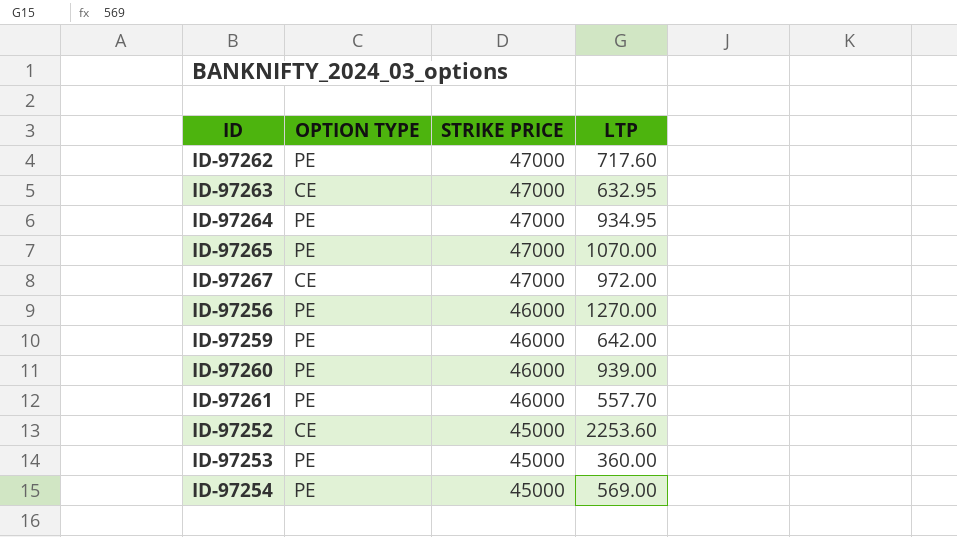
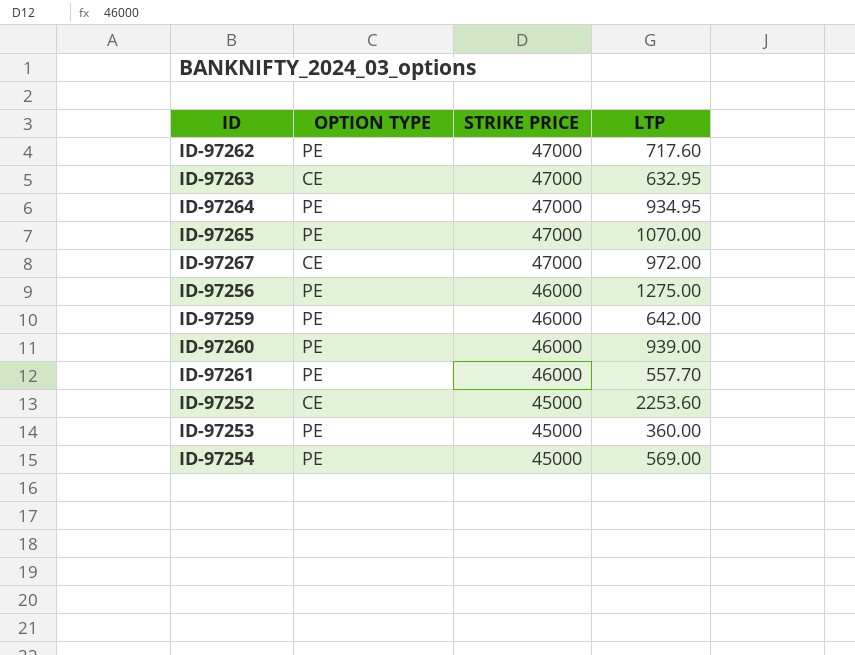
ID-97256 | LTP: 1270.00 -> 1275.00

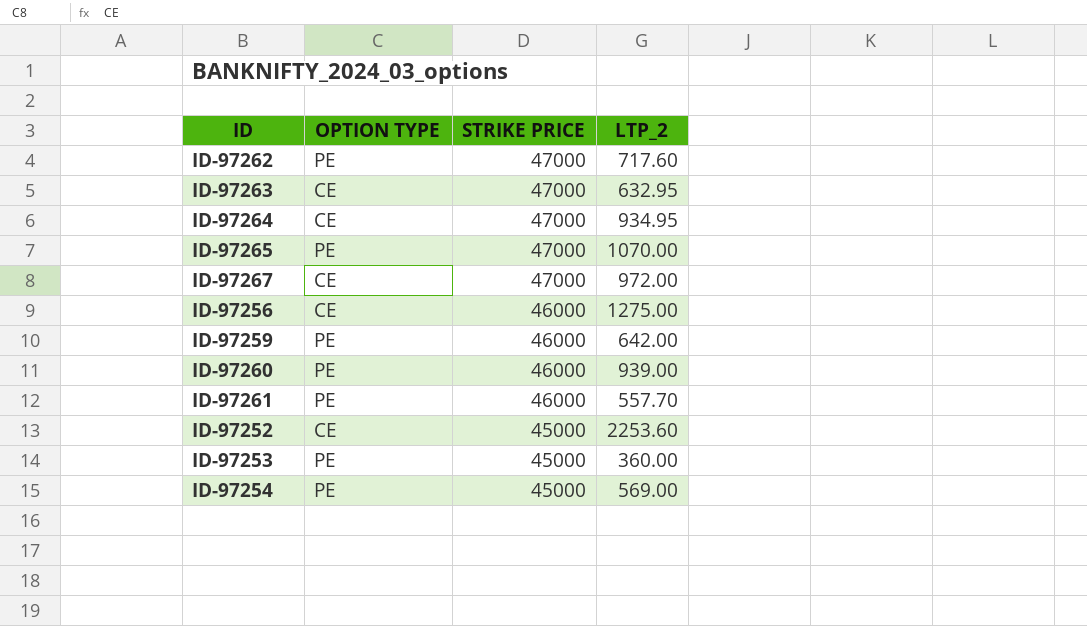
column name: LTP -> LTP_2
ID-97264 | OPTION TYPE: PE -> CE
ID-97256 | OPTION TYPE: PE -> CE

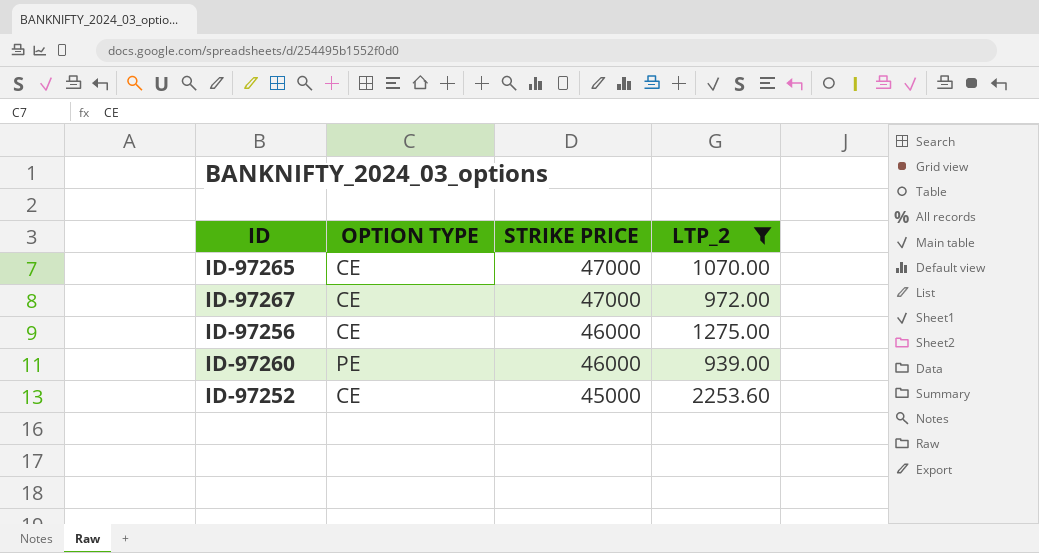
filter: none -> LTP_2 >= 939.00
ID-97265 | OPTION TYPE: PE -> CE

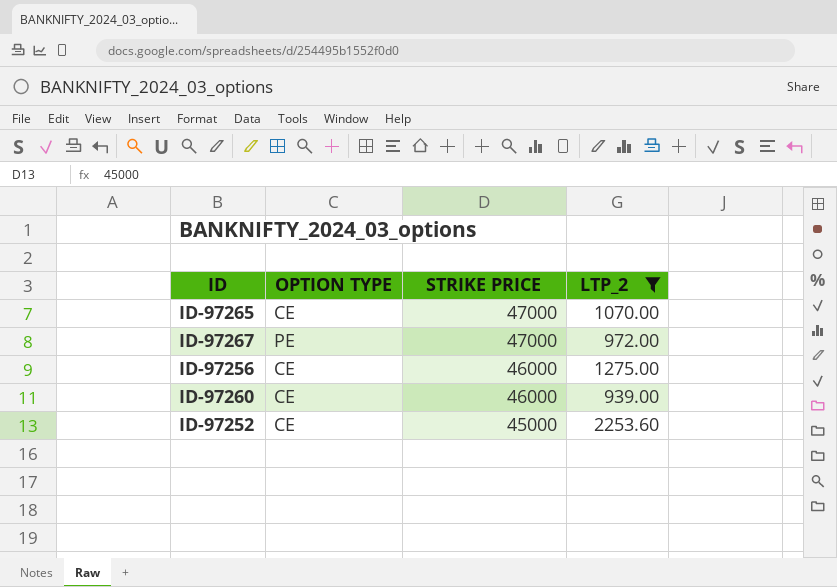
ID-97267 | OPTION TYPE: CE -> PE
ID-97260 | OPTION TYPE: PE -> CE

